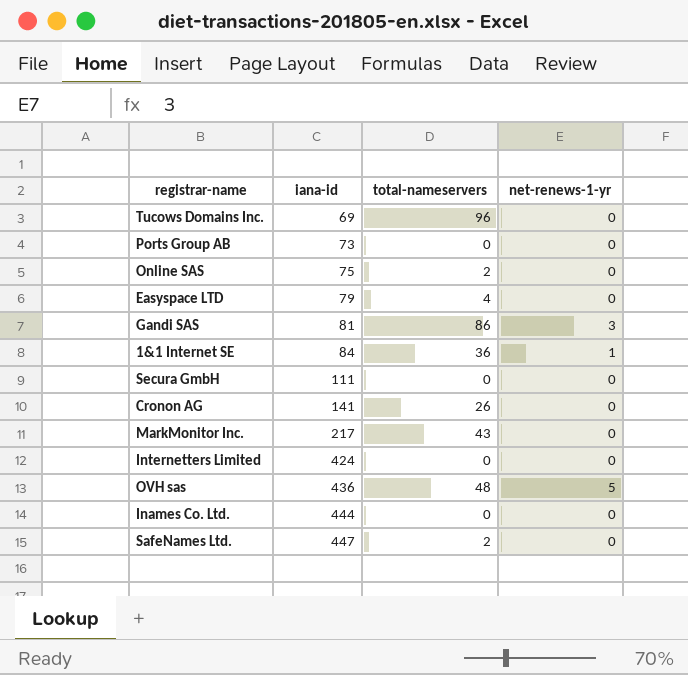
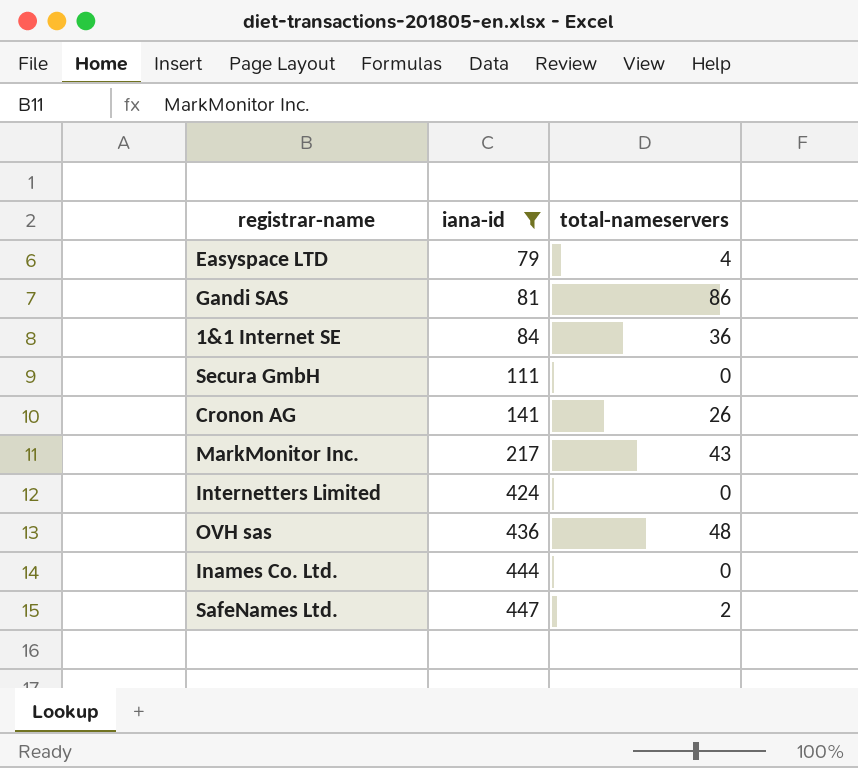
filter: none -> iana-id >= 79
column net-renews-1-yr | position: 4 -> none

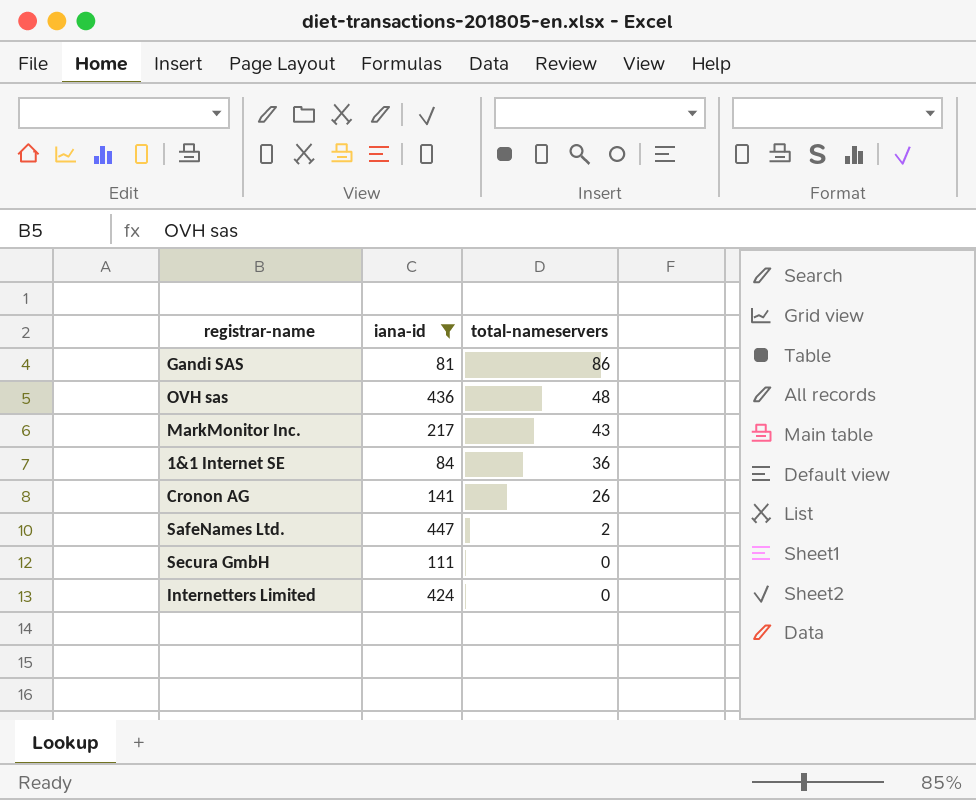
row order: iana-id ascending -> total-nameservers descending
row Easyspace LTD: 79 | 4 -> none
row Inames Co. Ltd.: 444 | 0 -> none

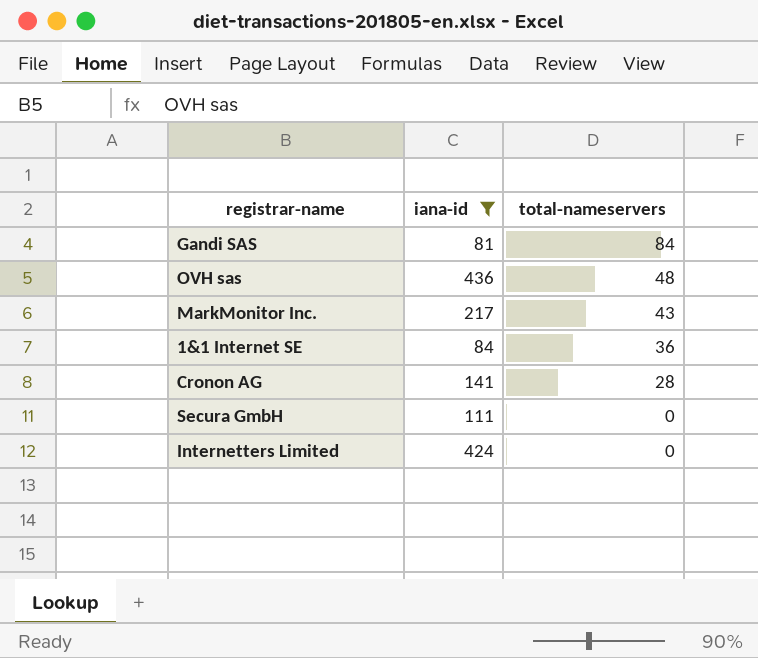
row SafeNames Ltd.: 447 | 2 -> none
Gandi SAS | total-nameservers: 86 -> 84
Cronon AG | total-nameservers: 26 -> 28

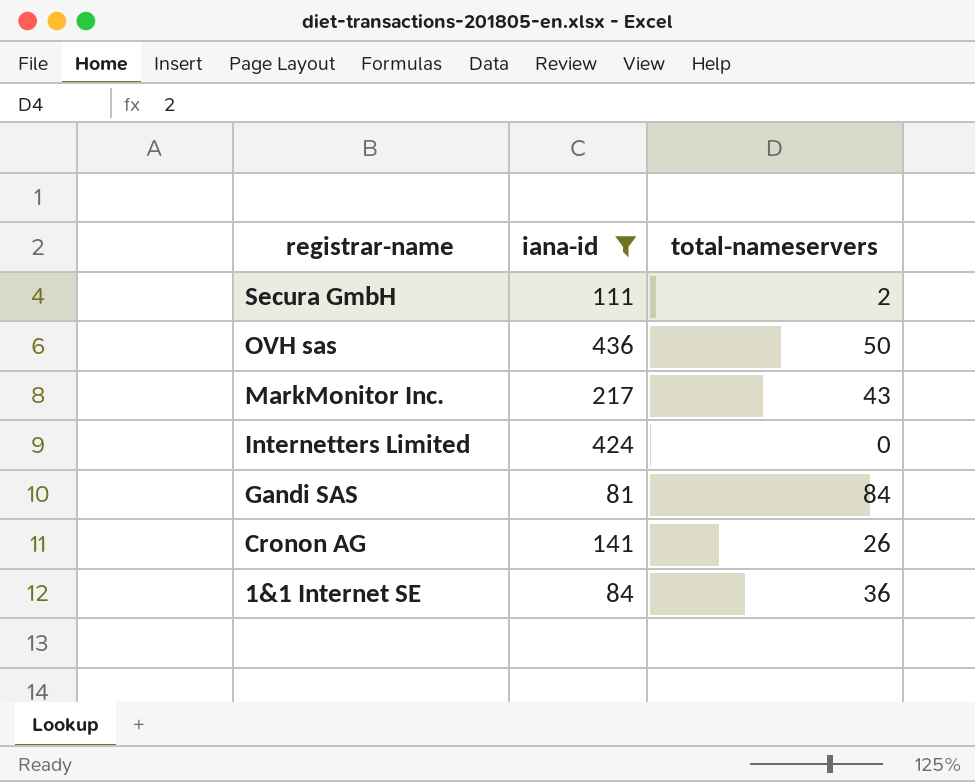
row order: total-nameservers descending -> registrar-name descending
Secura GmbH | total-nameservers: 0 -> 2
OVH sas | total-nameservers: 48 -> 50
Cronon AG | total-nameservers: 28 -> 26

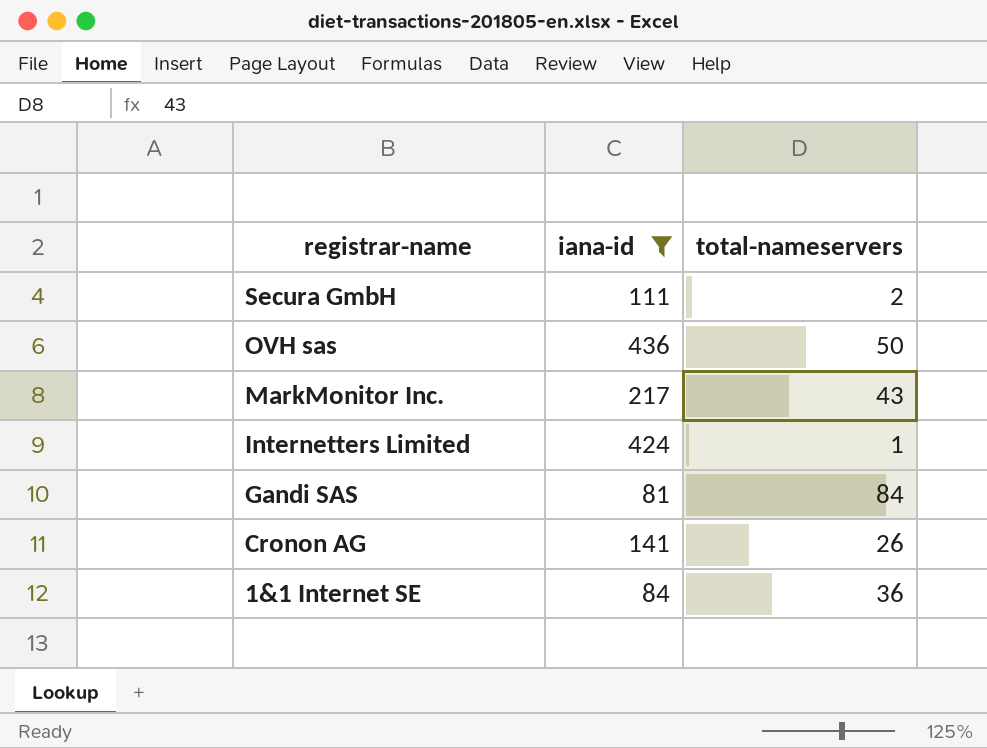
Internetters Limited | total-nameservers: 0 -> 1

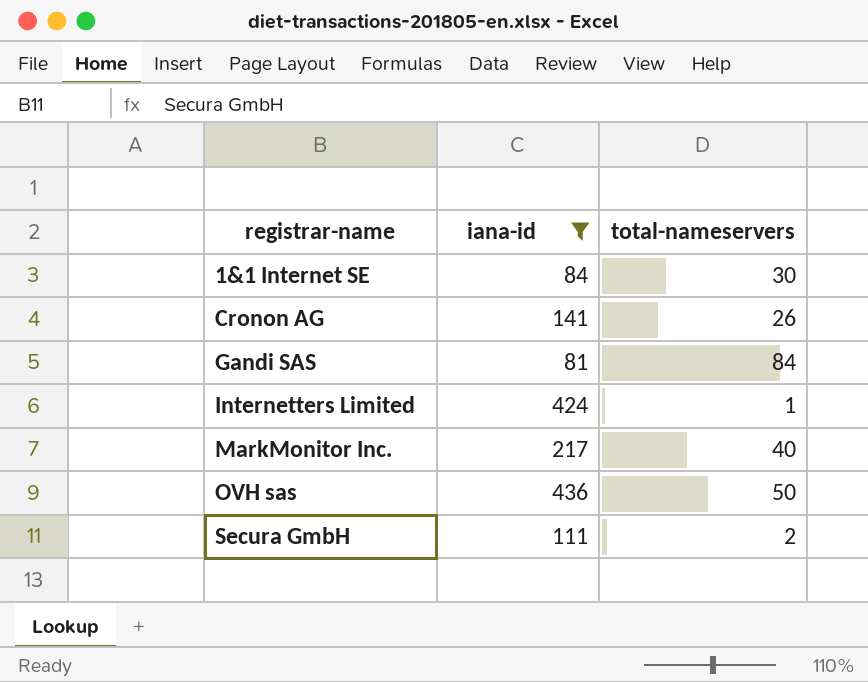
row order: registrar-name descending -> registrar-name ascending
1&1 Internet SE | total-nameservers: 36 -> 30
MarkMonitor Inc. | total-nameservers: 43 -> 40

